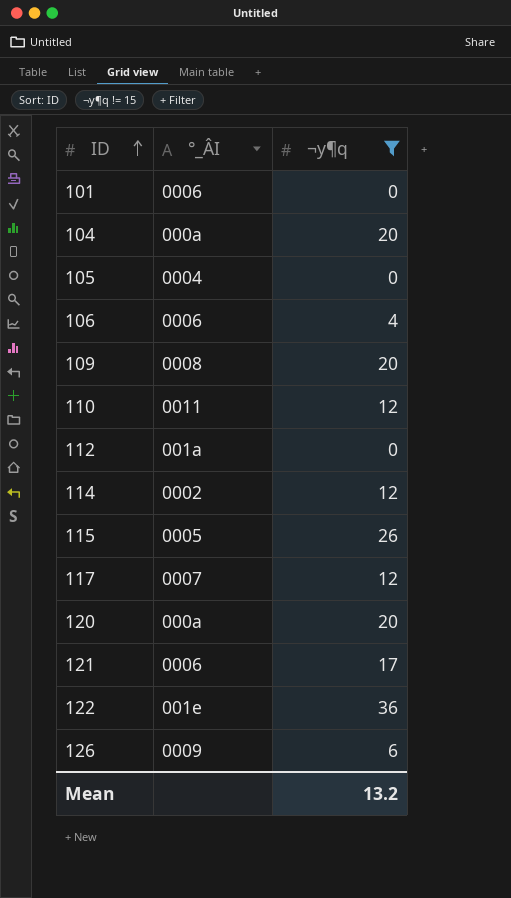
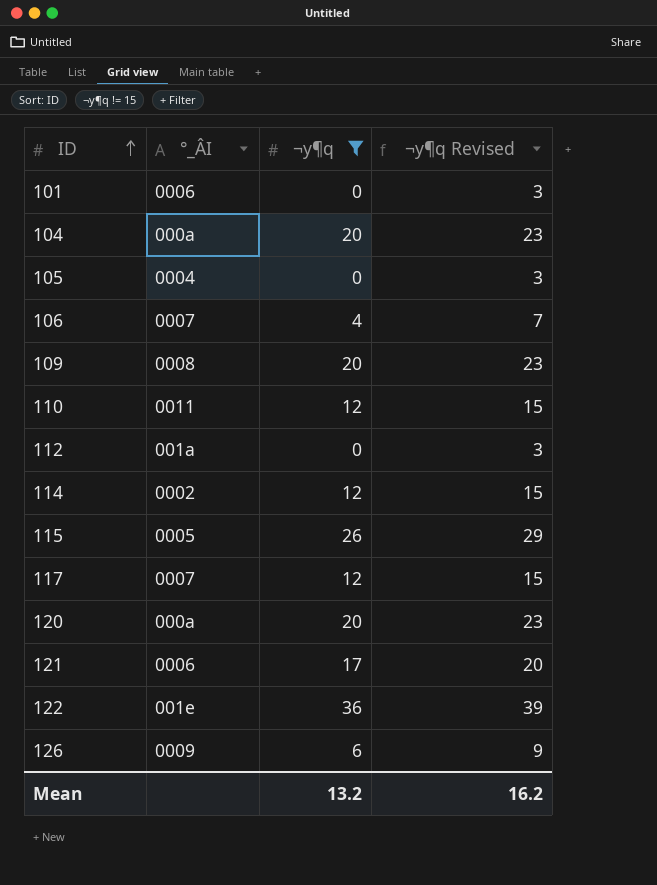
column ¬y¶q Revised | formula: none -> [¬y¶q] + 3
106 | °_ÂI: 0006 -> 0007

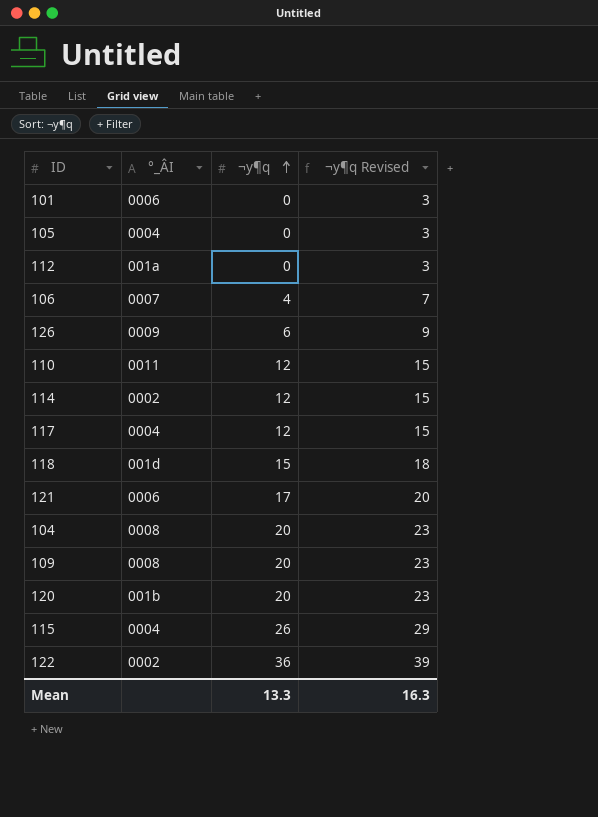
filter: ¬y¶q != 15 -> none
row order: ID ascending -> ¬y¶q ascending
117 | °_ÂI: 0007 -> 0004
104 | °_ÂI: 000a -> 0008
120 | °_ÂI: 000a -> 001b
115 | °_ÂI: 0005 -> 0004
122 | °_ÂI: 001e -> 0002
Mean | ¬y¶q: 13.2 -> 13.3
Mean | ¬y¶q Revised: 16.2 -> 16.3

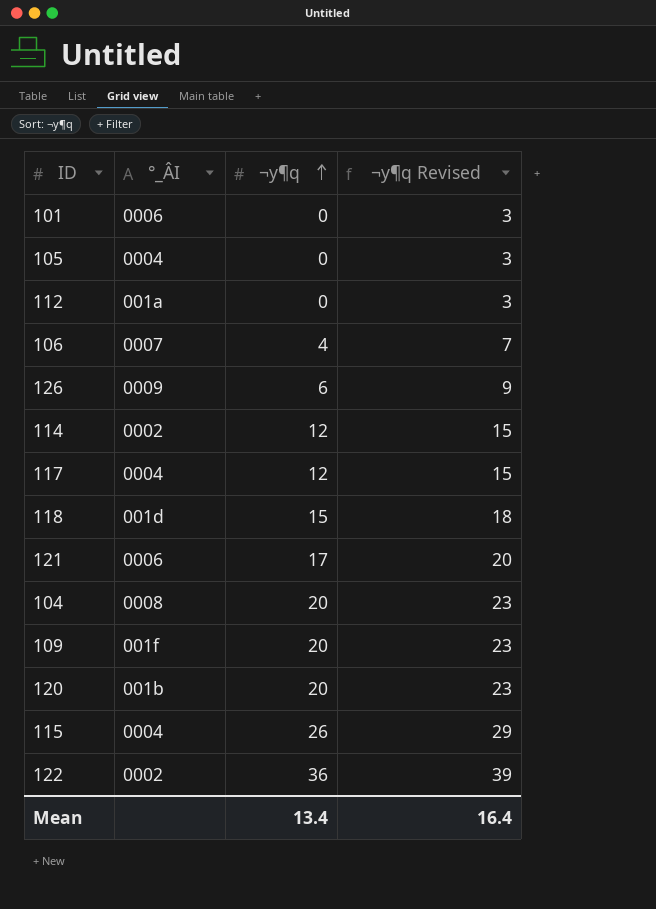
row 110: 0011 | 12 | 15 -> none
109 | °_ÂI: 0008 -> 001f
Mean | ¬y¶q: 13.3 -> 13.4
Mean | ¬y¶q Revised: 16.3 -> 16.4

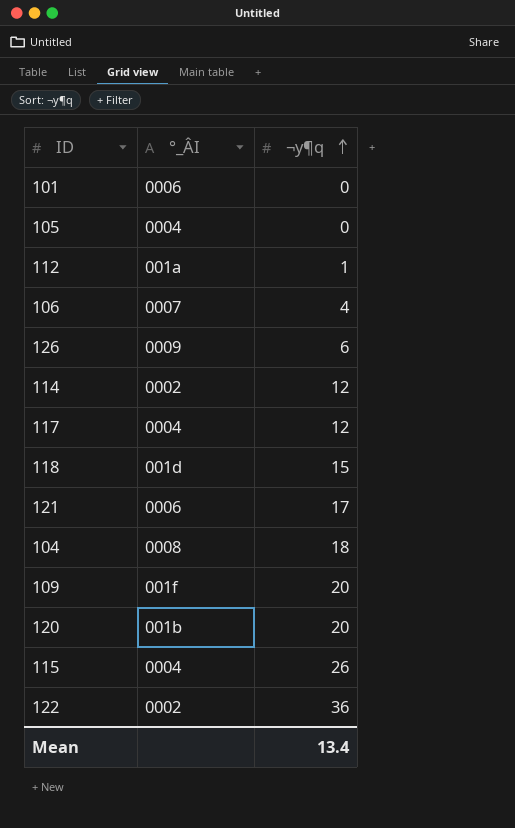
column ¬y¶q Revised | formula: [¬y¶q] + 3 -> none
112 | ¬y¶q: 0 -> 1
104 | ¬y¶q: 20 -> 18

